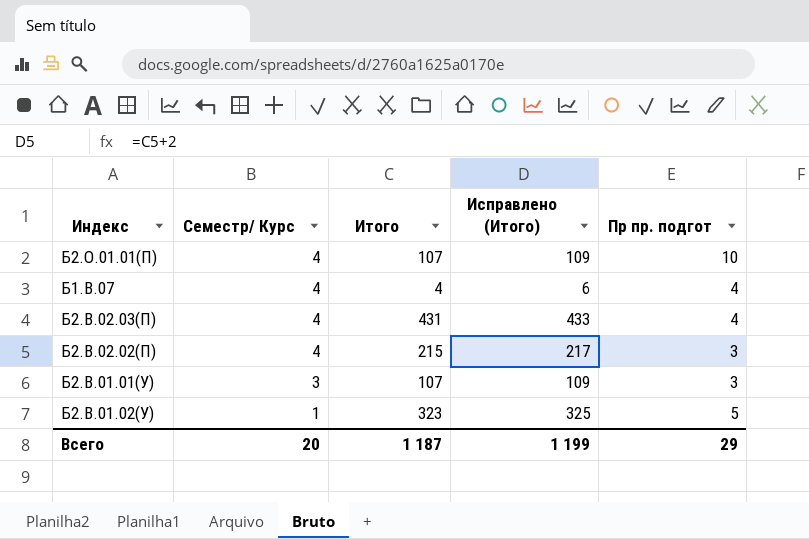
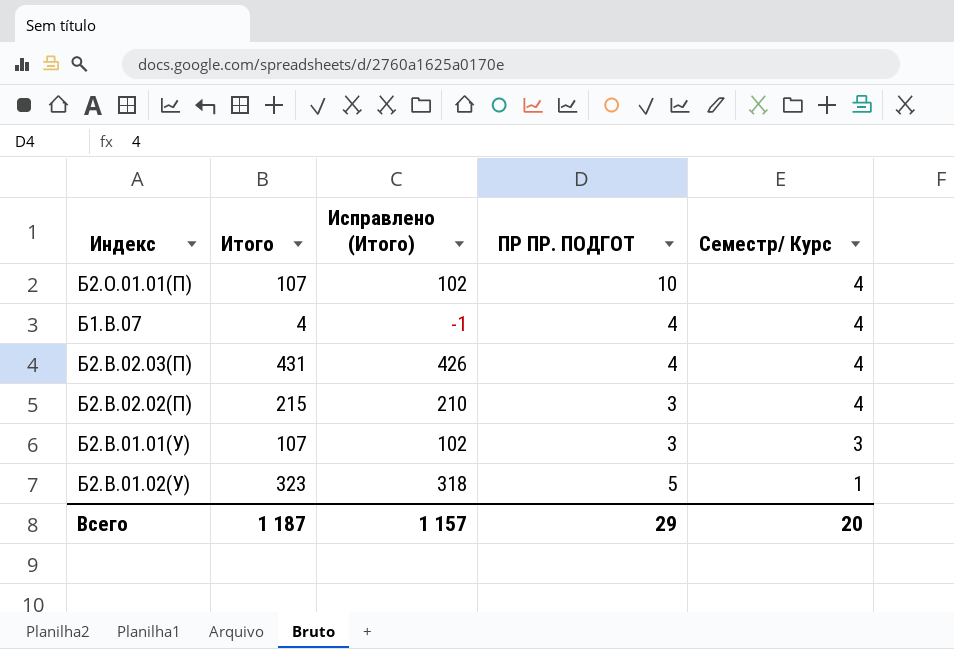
column Исправлено (Итого) | formula: [Итого] + 2 -> [Итого] - 5
column name: Пр пр. подгот -> ПР ПР. ПОДГОТ
column Семестр/ Курс | position: 2 -> 5
Всего | Исправлено (Итого): 1 199 -> 1 157

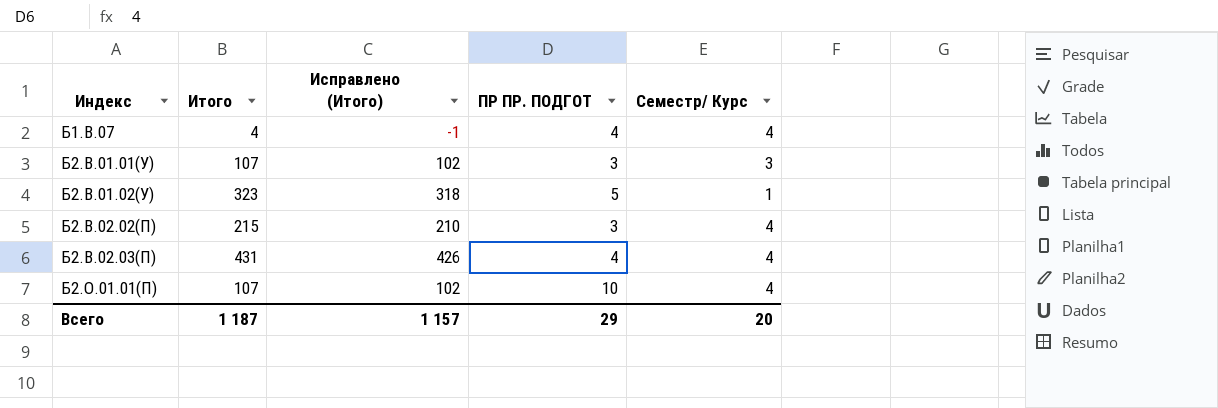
row order: Семестр/ Курс descending -> Индекс ascending

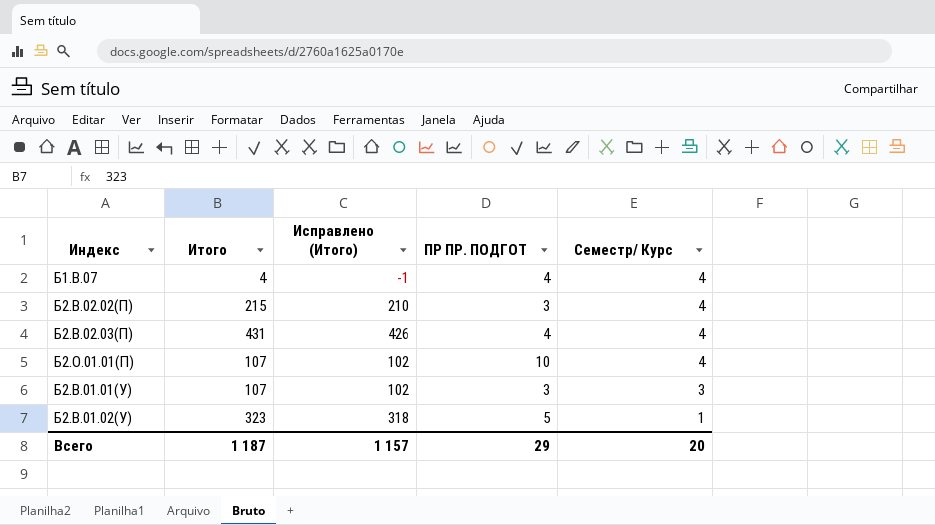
row order: Индекс ascending -> Семестр/ Курс descending

